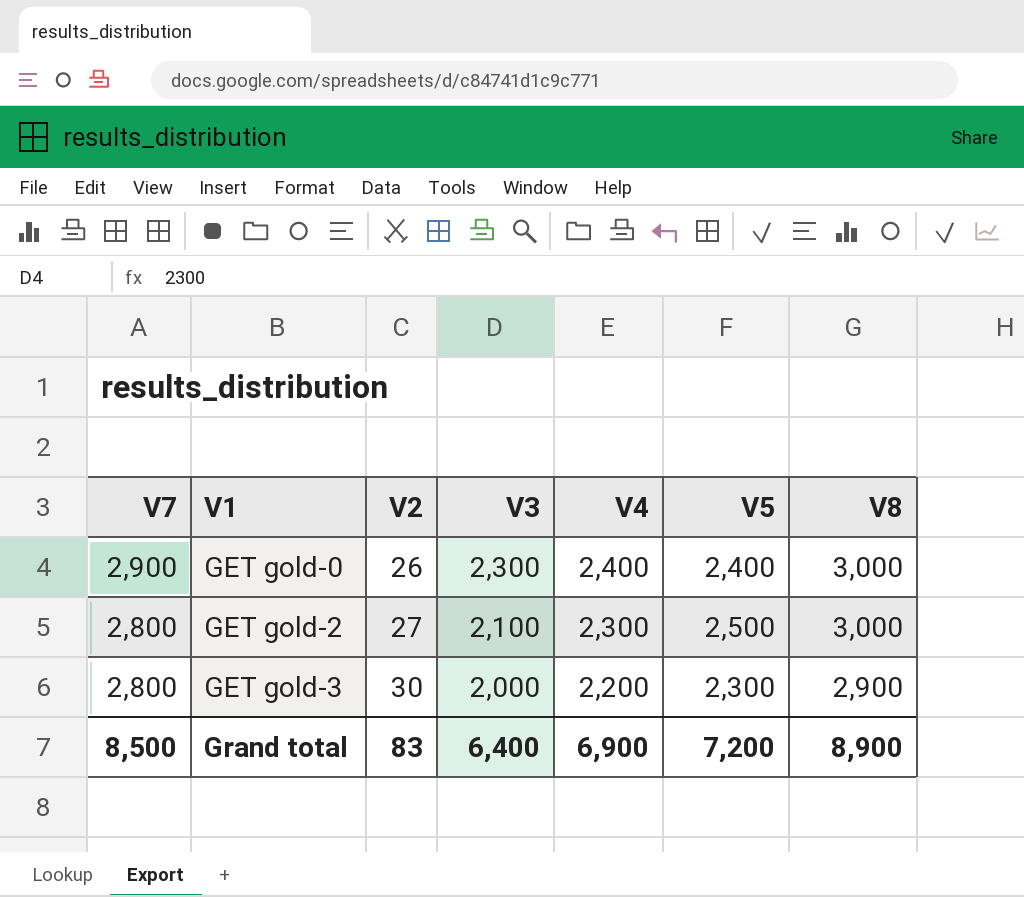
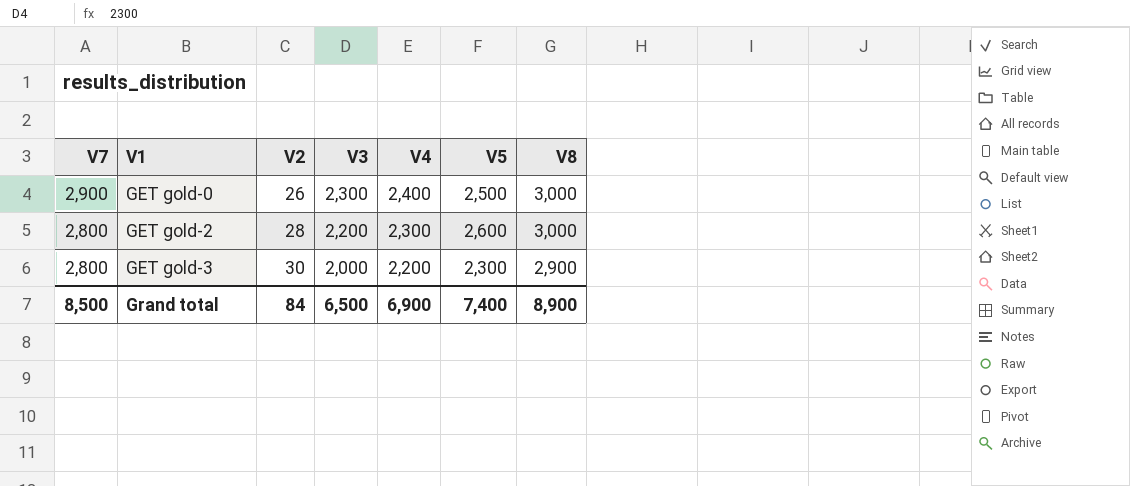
GET gold-0 | V5: 2,400 -> 2,500
GET gold-2 | V2: 27 -> 28
GET gold-2 | V3: 2,100 -> 2,200
GET gold-2 | V5: 2,500 -> 2,600
Grand total | V2: 83 -> 84
Grand total | V3: 6,400 -> 6,500
Grand total | V5: 7,200 -> 7,400

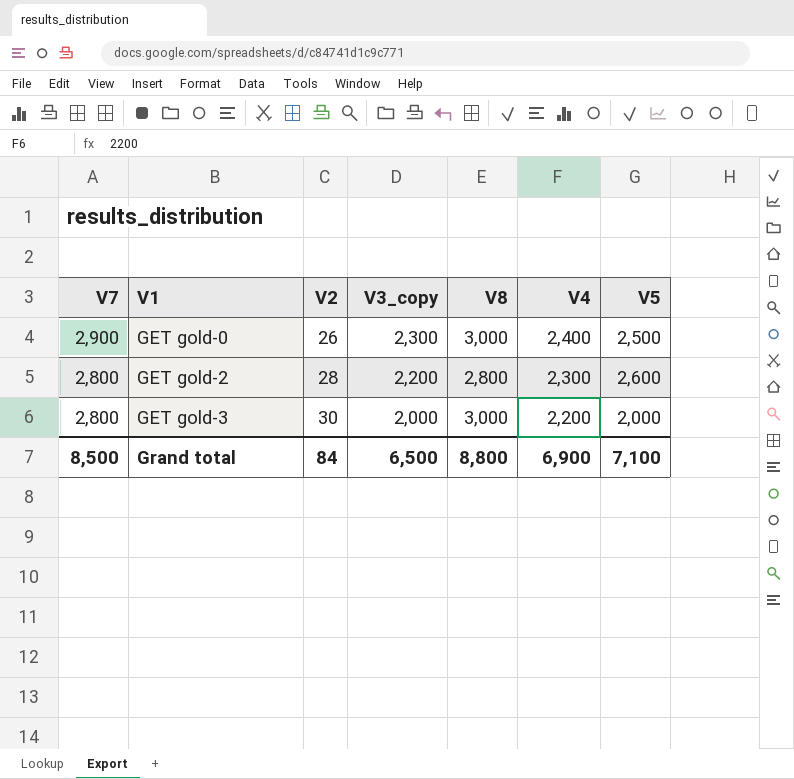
column name: V3 -> V3_copy
column V8 | position: 7 -> 5
GET gold-2 | V8: 3,000 -> 2,800
GET gold-3 | V8: 2,900 -> 3,000
GET gold-3 | V5: 2,300 -> 2,000
Grand total | V8: 8,900 -> 8,800
Grand total | V5: 7,400 -> 7,100

